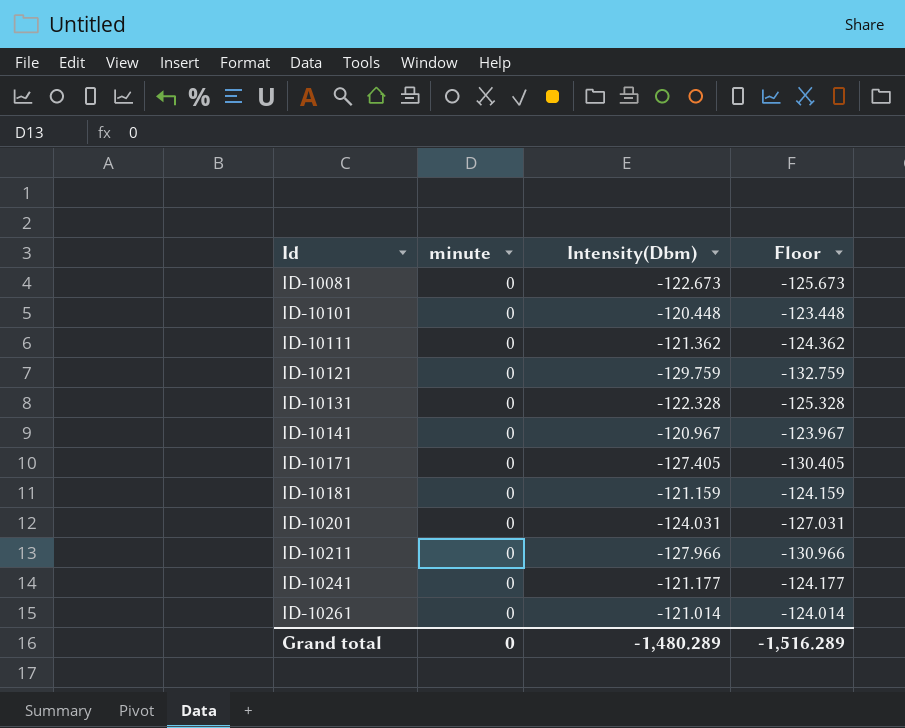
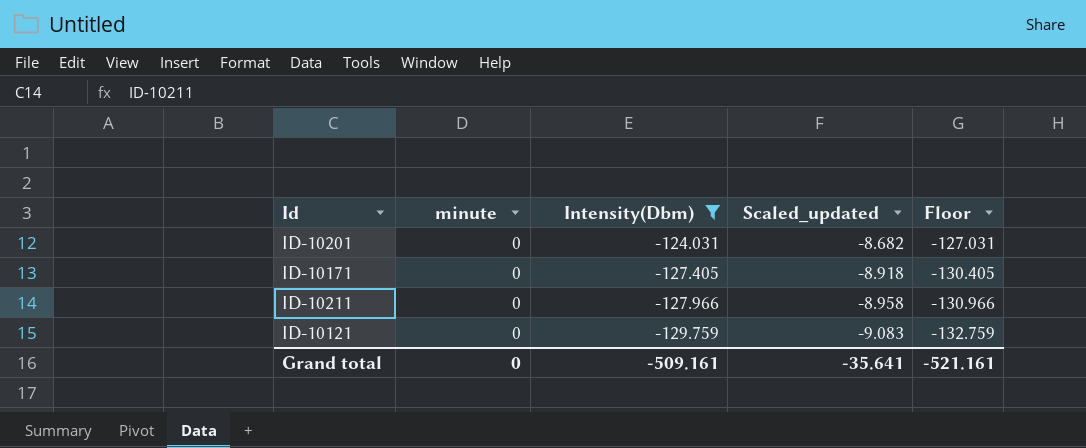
filter: none -> Intensity(Dbm) <= -124.031
row order: Id ascending -> Intensity(Dbm) descending
column Scaled_updated | formula: none -> [Intensity(Dbm)] * 0.07
Grand total | Intensity(Dbm): -1,480.289 -> -509.161
Grand total | Floor: -1,516.289 -> -521.161

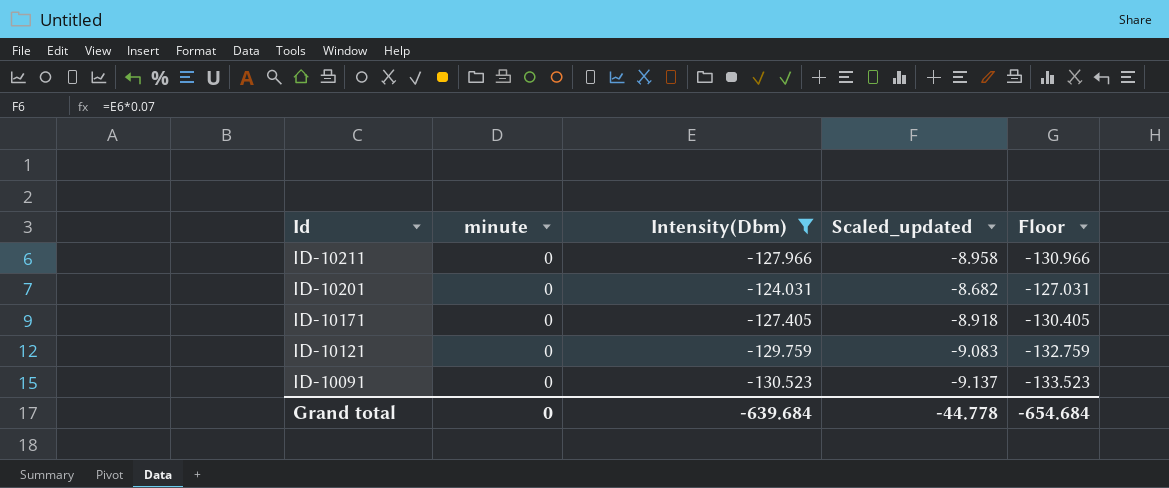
row order: Intensity(Dbm) descending -> Id descending
row ID-10091: none -> 0 | -130.523 | -9.137 | -133.523
Grand total | Intensity(Dbm): -509.161 -> -639.684
Grand total | Scaled_updated: -35.641 -> -44.778
Grand total | Floor: -521.161 -> -654.684

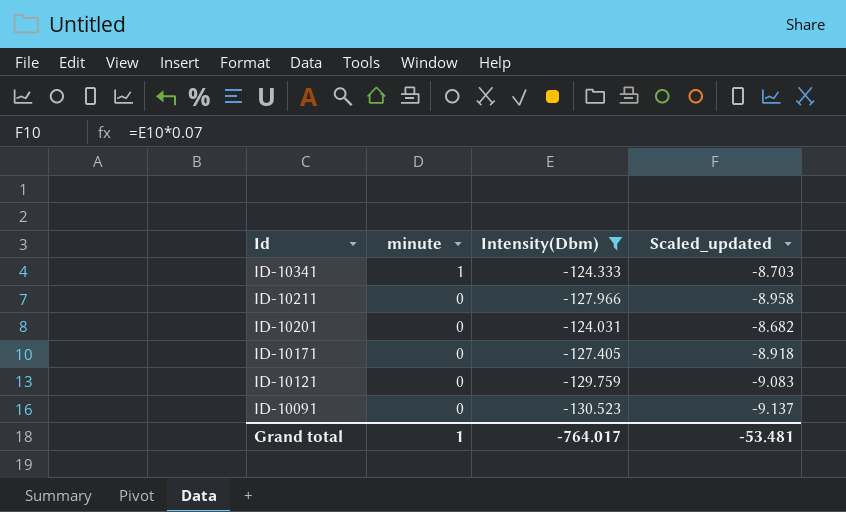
column Floor | formula: [Intensity(Dbm)] - 3 -> none
row ID-10341: none -> 1 | -124.333 | -8.703
Grand total | minute: 0 -> 1
Grand total | Intensity(Dbm): -639.684 -> -764.017
Grand total | Scaled_updated: -44.778 -> -53.481

